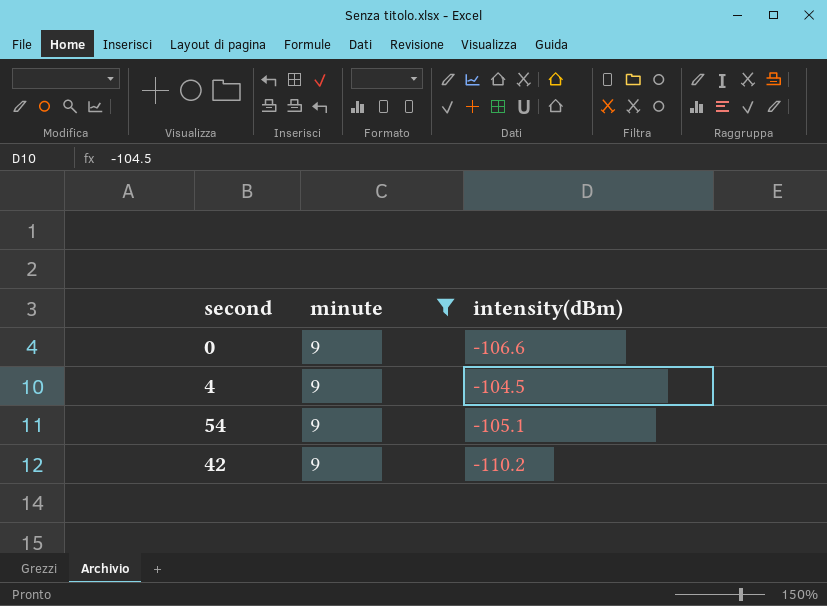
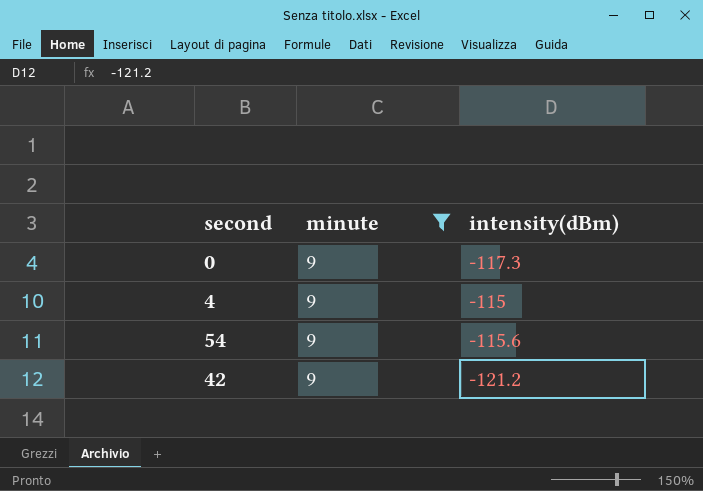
0 | intensity(dBm): -106.6 -> -117.3
4 | intensity(dBm): -104.5 -> -115
54 | intensity(dBm): -105.1 -> -115.6
42 | intensity(dBm): -110.2 -> -121.2

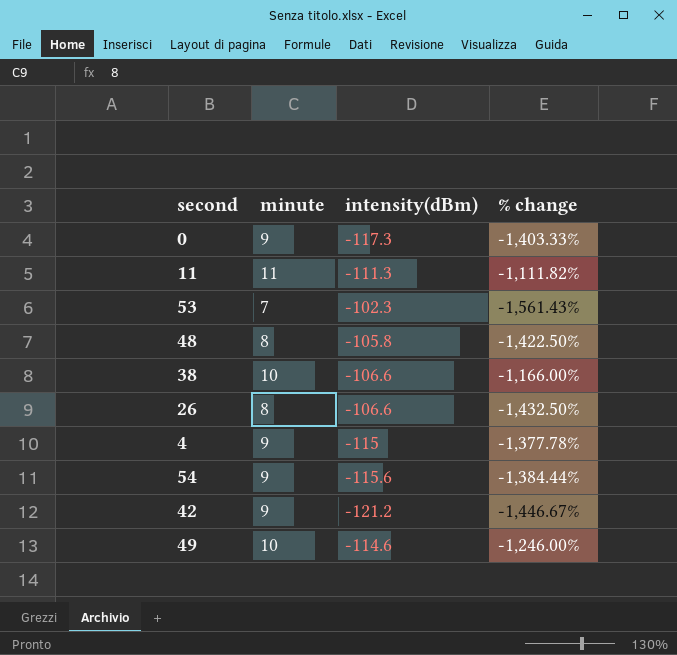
filter: minute = 9 -> none
column % change | formula: none -> ([intensity(dBm)] - [minute]) / [minute]

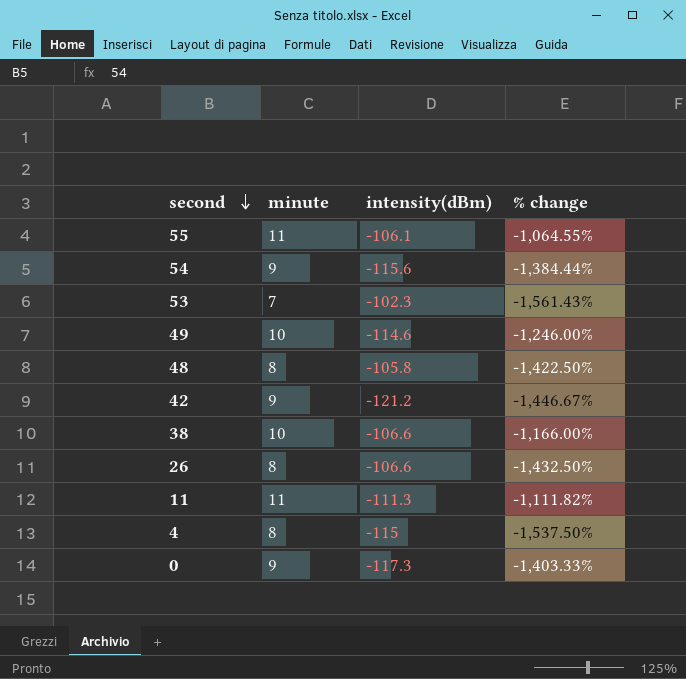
row order: none -> second descending
row 55: none -> 11 | -106.1 | -1,064.55%
4 | minute: 9 -> 8
4 | % change: -1,377.78% -> -1,537.50%

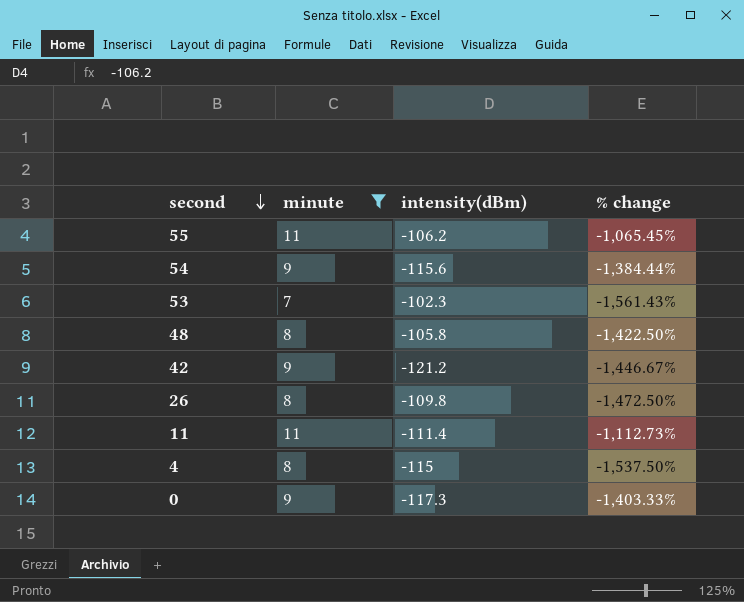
filter: none -> minute != 10
55 | intensity(dBm): -106.1 -> -106.2
55 | % change: -1,064.55% -> -1,065.45%
26 | intensity(dBm): -106.6 -> -109.8
26 | % change: -1,432.50% -> -1,472.50%
11 | intensity(dBm): -111.3 -> -111.4
11 | % change: -1,111.82% -> -1,112.73%

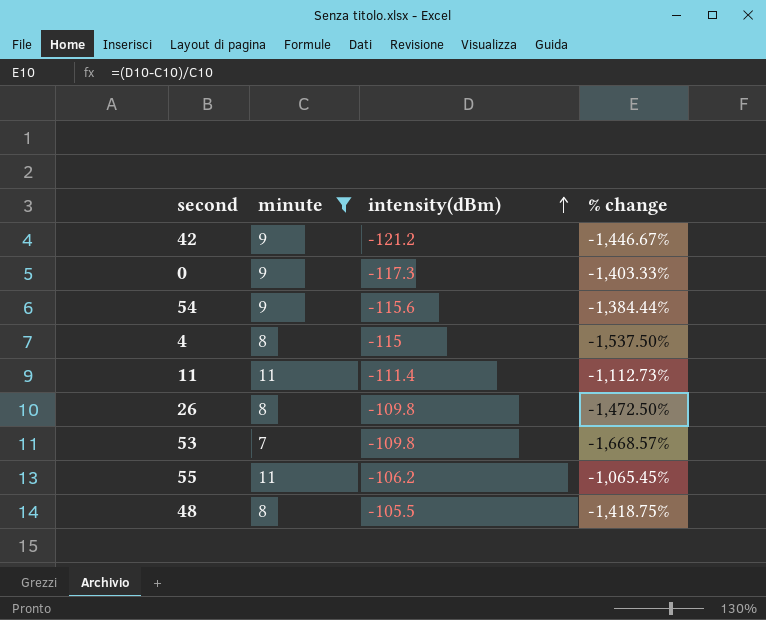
row order: second descending -> intensity(dBm) ascending
53 | intensity(dBm): -102.3 -> -109.8
53 | % change: -1,561.43% -> -1,668.57%
48 | intensity(dBm): -105.8 -> -105.5
48 | % change: -1,422.50% -> -1,418.75%

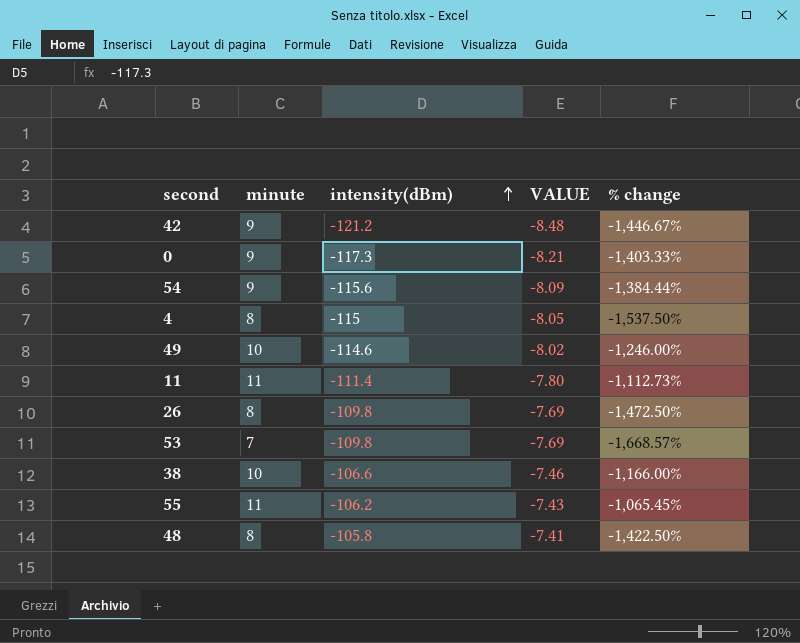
filter: minute != 10 -> none
column VALUE | formula: none -> [intensity(dBm)] * 0.07
48 | intensity(dBm): -105.5 -> -105.8
48 | % change: -1,418.75% -> -1,422.50%

